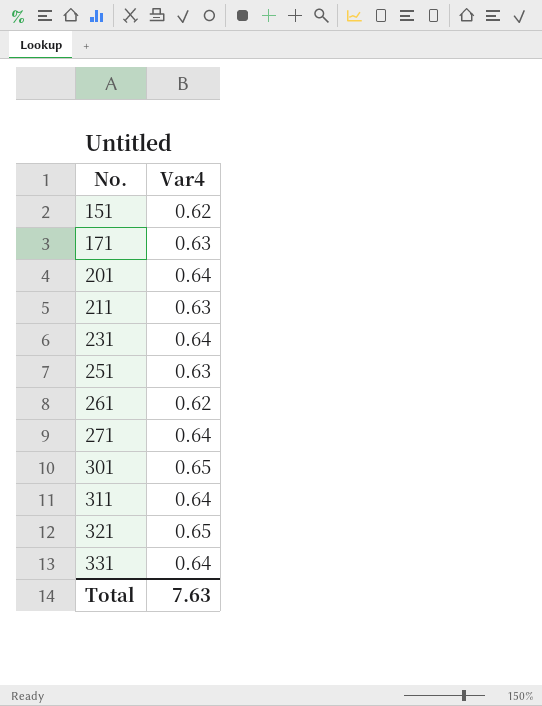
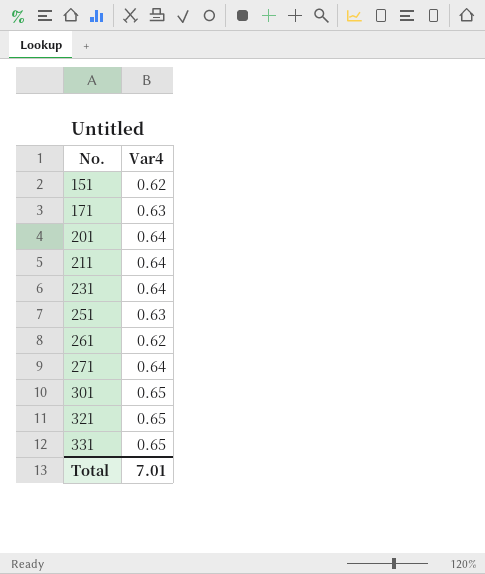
row 311: 0.64 -> none
211 | Var4: 0.63 -> 0.64
331 | Var4: 0.64 -> 0.65
Total | Var4: 7.63 -> 7.01

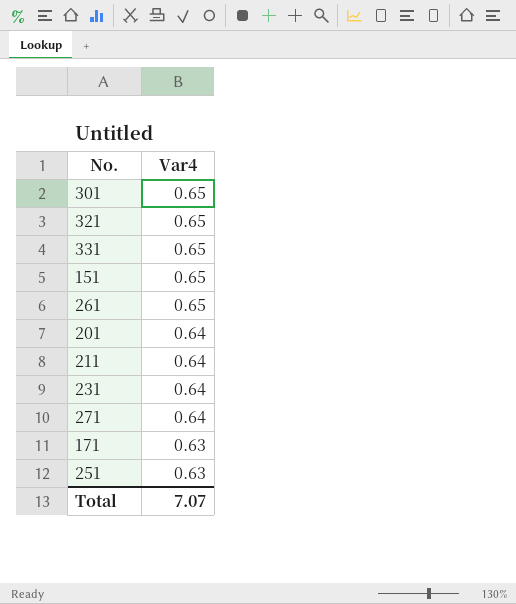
row order: No. ascending -> Var4 descending
151 | Var4: 0.62 -> 0.65
261 | Var4: 0.62 -> 0.65
Total | Var4: 7.01 -> 7.07

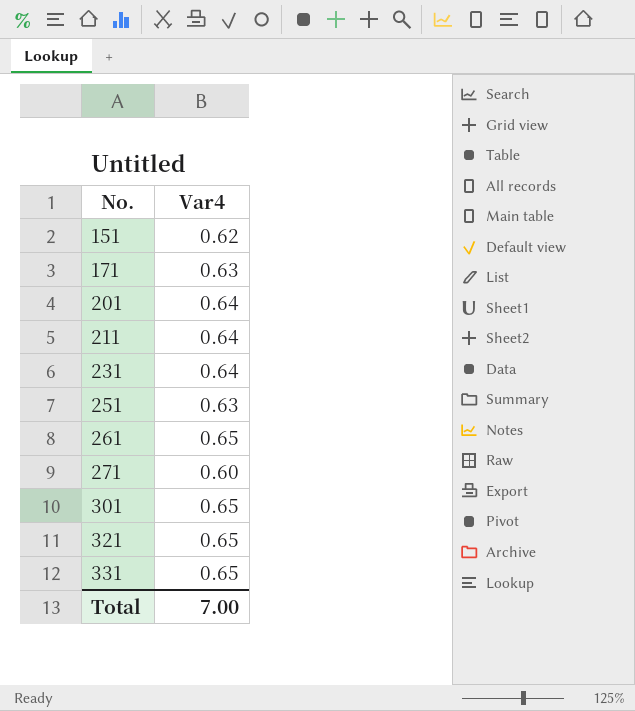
row order: Var4 descending -> No. ascending
151 | Var4: 0.65 -> 0.62
271 | Var4: 0.64 -> 0.60
Total | Var4: 7.07 -> 7.00

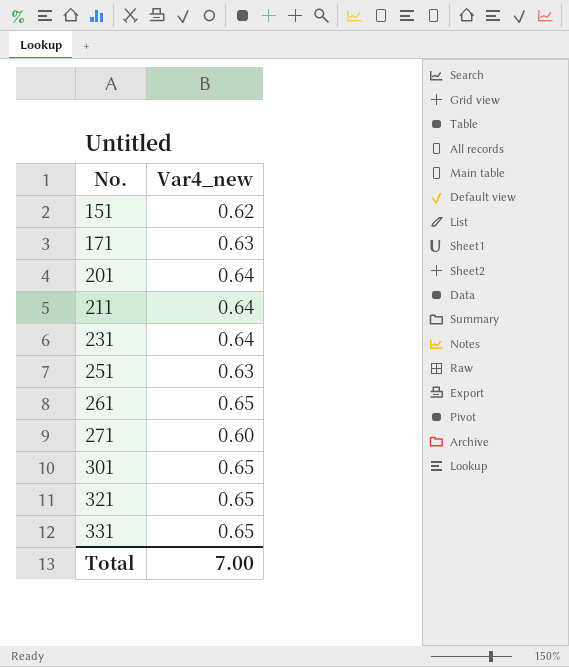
column name: Var4 -> Var4_new

